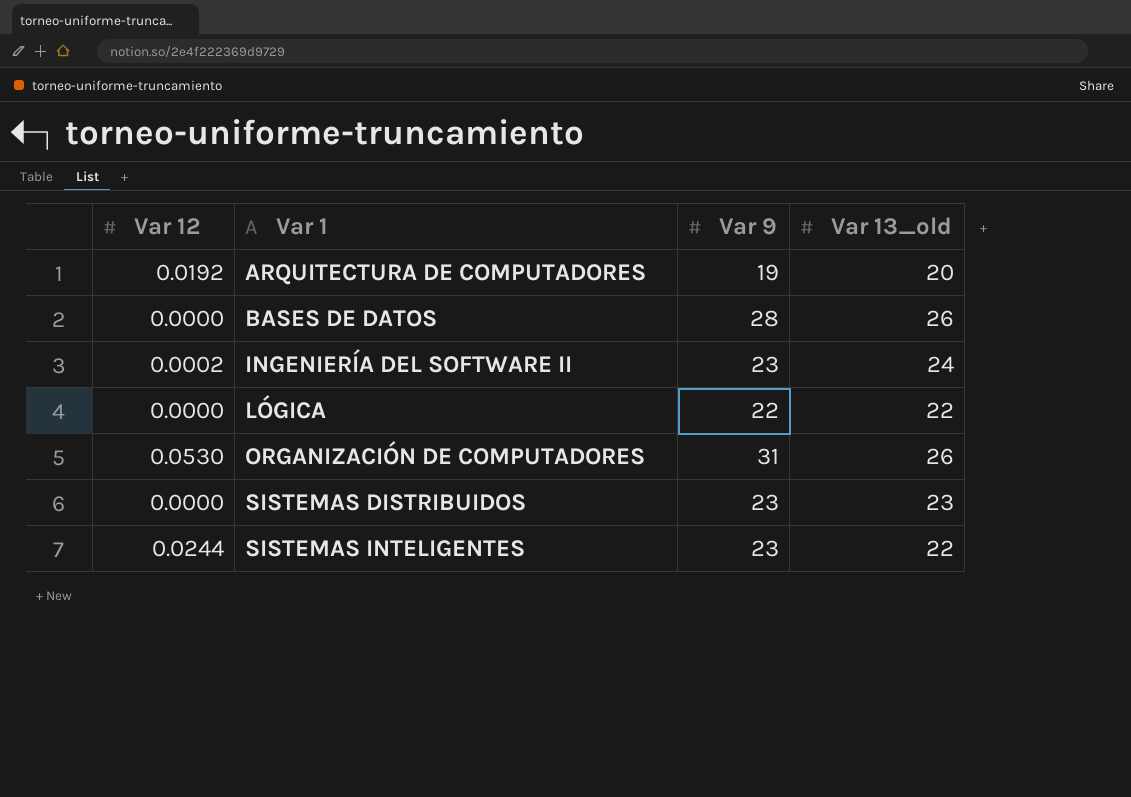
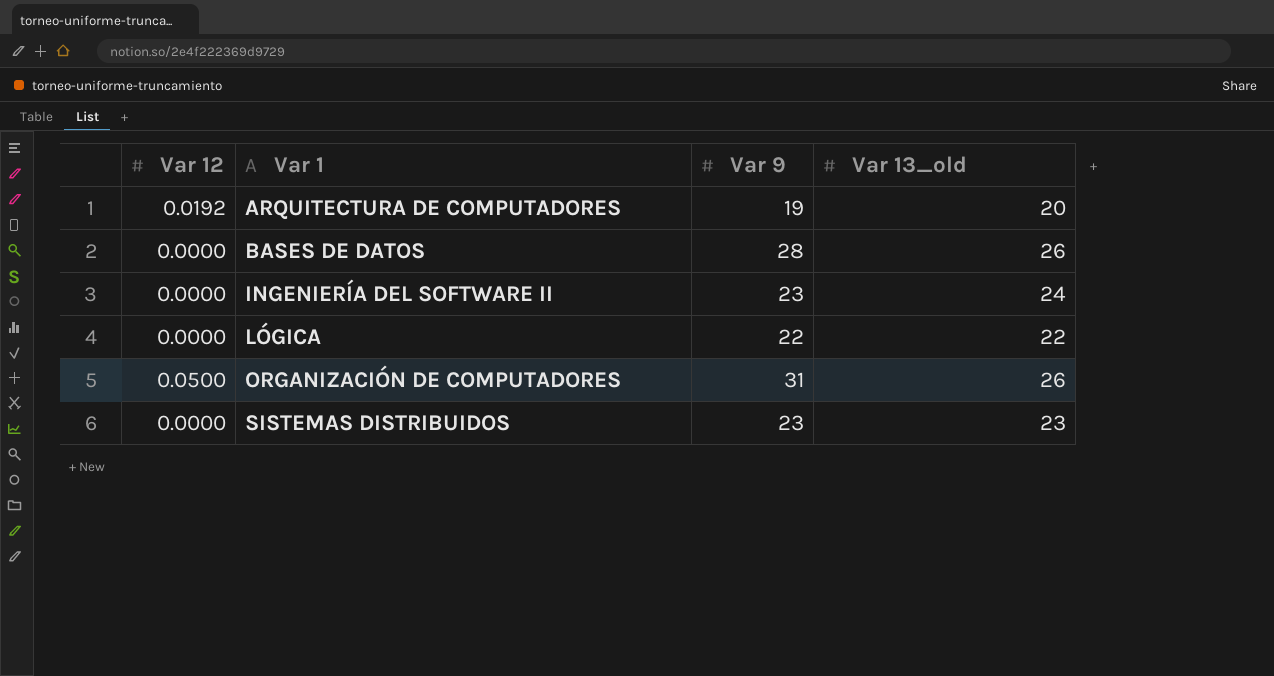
row SISTEMAS INTELIGENTES: 0.0244 | 23 | 22 -> none
INGENIERÍA DEL SOFTWARE II | Var 12: 0.0002 -> 0.0000
ORGANIZACIÓN DE COMPUTADORES | Var 12: 0.0530 -> 0.0500

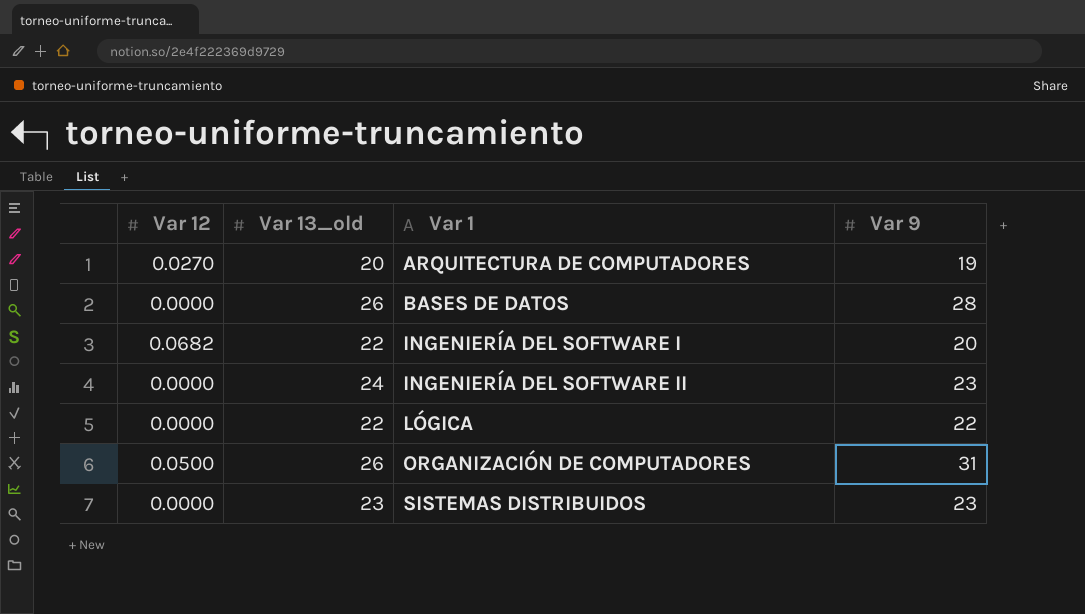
column Var 13_old | position: 4 -> 2
ARQUITECTURA DE COMPUTADORES | Var 12: 0.0192 -> 0.0270
row INGENIERÍA DEL SOFTWARE I: none -> 0.0682 | 22 | 20

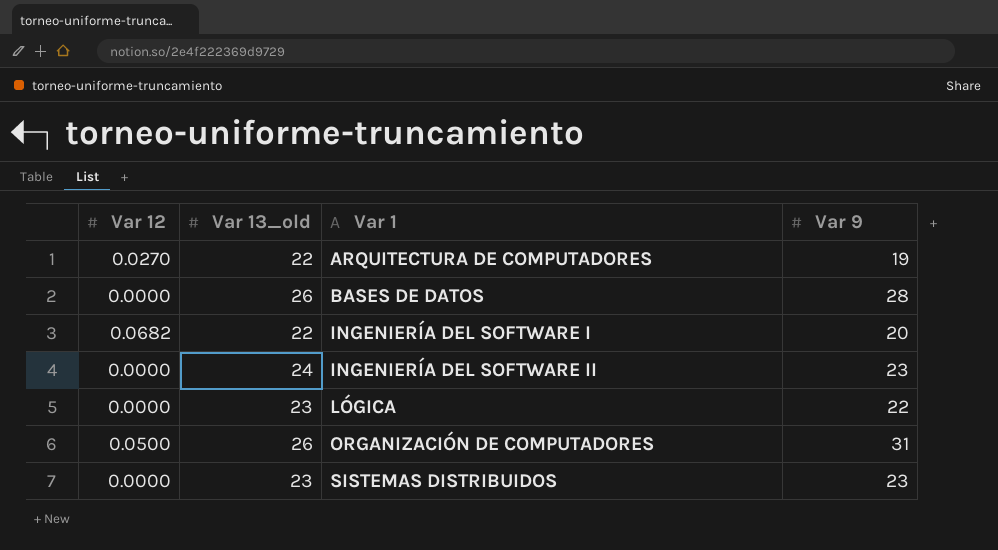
ARQUITECTURA DE COMPUTADORES | Var 13_old: 20 -> 22
LÓGICA | Var 13_old: 22 -> 23

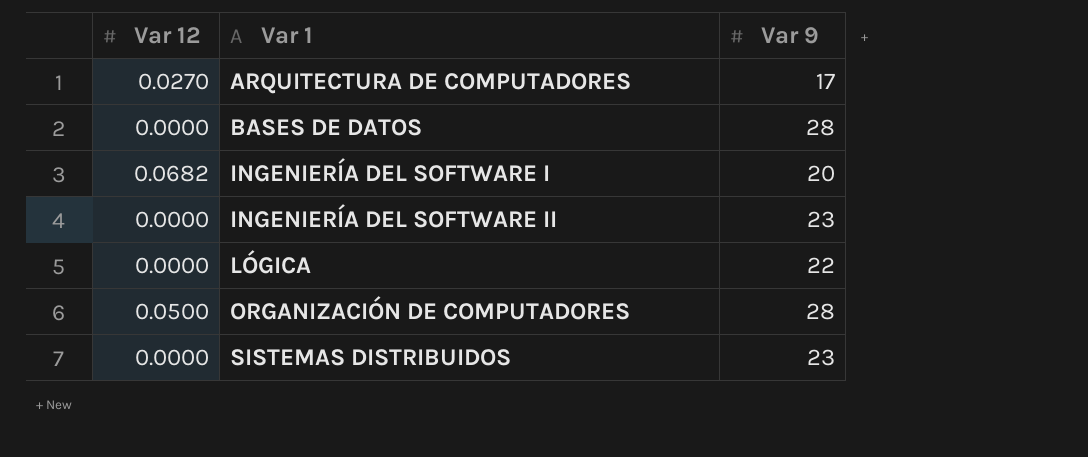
column Var 13_old | position: 2 -> none
ARQUITECTURA DE COMPUTADORES | Var 9: 19 -> 17
ORGANIZACIÓN DE COMPUTADORES | Var 9: 31 -> 28

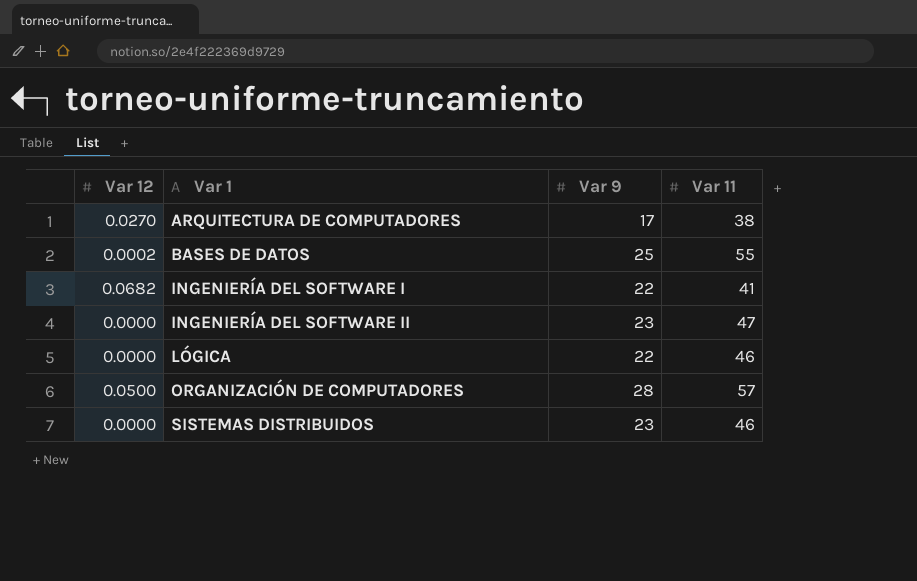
column Var 11 | position: none -> 4
BASES DE DATOS | Var 12: 0.0000 -> 0.0002
BASES DE DATOS | Var 9: 28 -> 25
INGENIERÍA DEL SOFTWARE I | Var 9: 20 -> 22

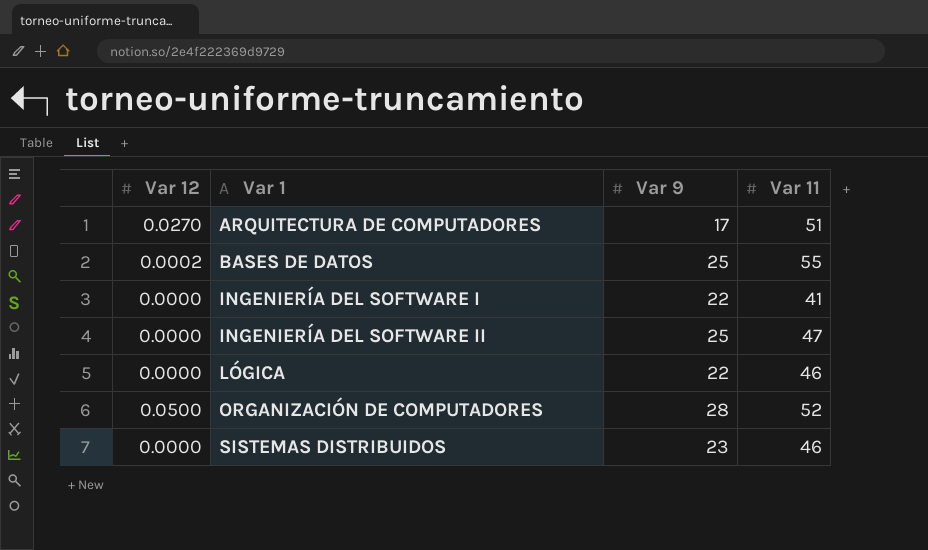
ARQUITECTURA DE COMPUTADORES | Var 11: 38 -> 51
INGENIERÍA DEL SOFTWARE I | Var 12: 0.0682 -> 0.0000
INGENIERÍA DEL SOFTWARE II | Var 9: 23 -> 25
ORGANIZACIÓN DE COMPUTADORES | Var 11: 57 -> 52

